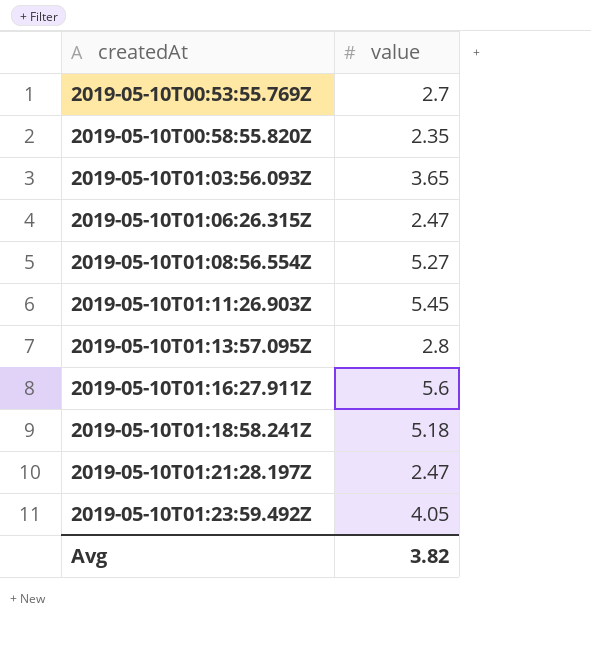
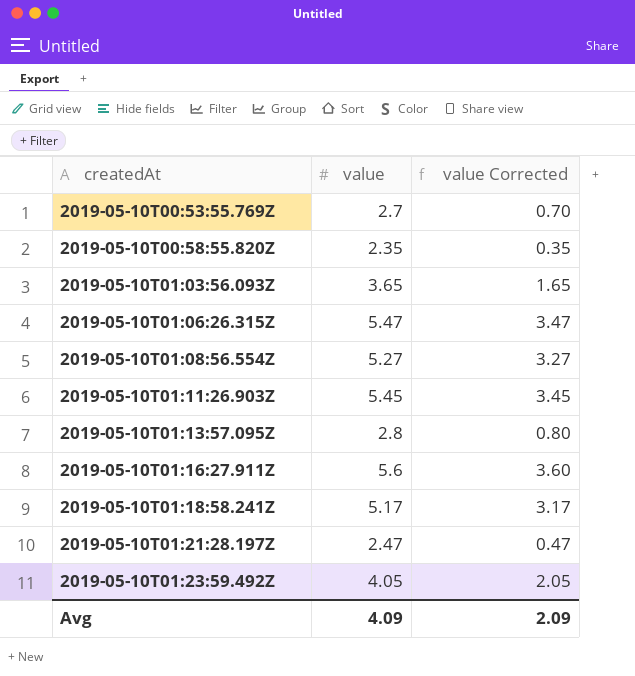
column value Corrected | formula: none -> [value] - 2
2019-05-10T01:06:26.315Z | value: 2.47 -> 5.47
2019-05-10T01:18:58.241Z | value: 5.18 -> 5.17
Avg | value: 3.82 -> 4.09

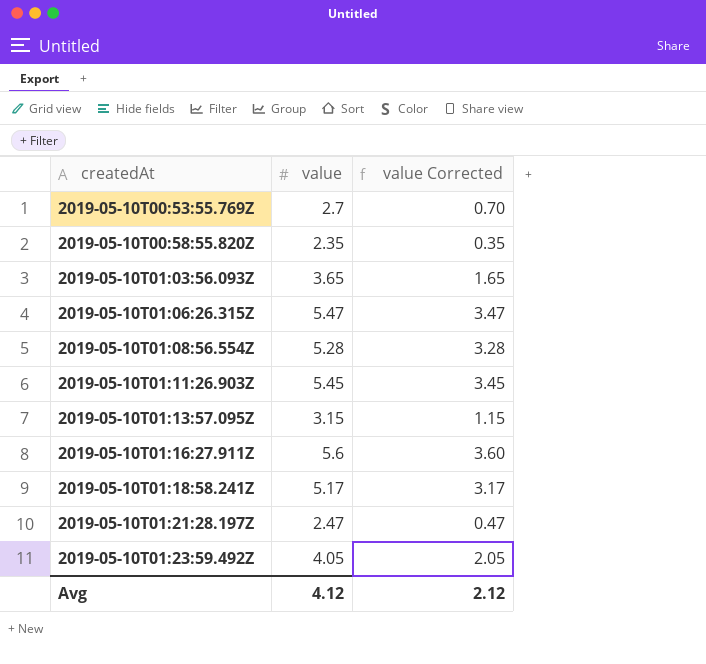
2019-05-10T01:08:56.554Z | value: 5.27 -> 5.28
2019-05-10T01:08:56.554Z | value Corrected: 3.27 -> 3.28
2019-05-10T01:13:57.095Z | value: 2.8 -> 3.15
2019-05-10T01:13:57.095Z | value Corrected: 0.80 -> 1.15
Avg | value: 4.09 -> 4.12
Avg | value Corrected: 2.09 -> 2.12

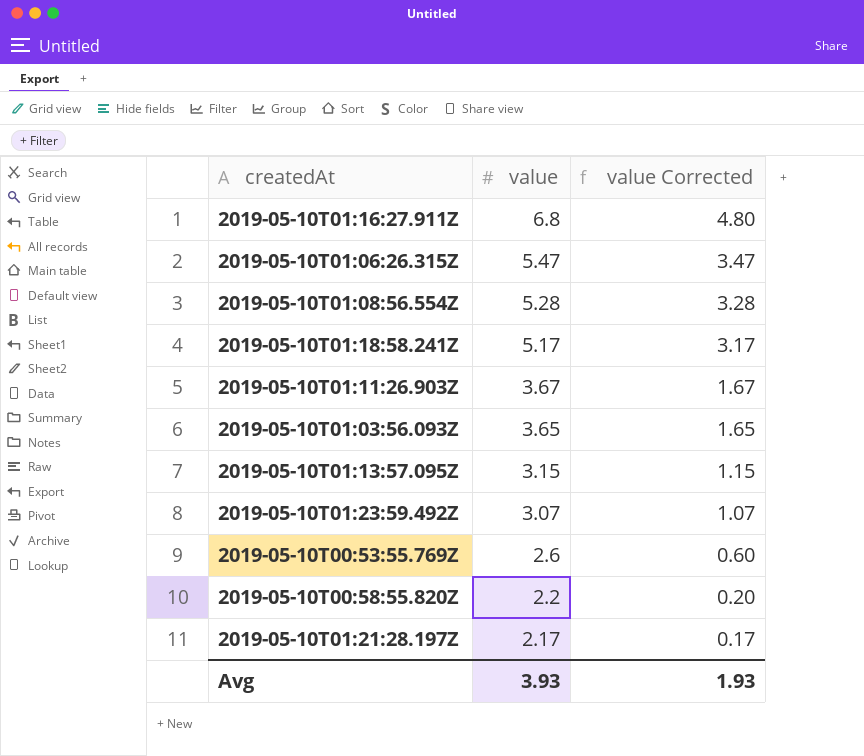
row order: createdAt ascending -> value descending
2019-05-10T01:16:27.911Z | value: 5.6 -> 6.8
2019-05-10T01:16:27.911Z | value Corrected: 3.60 -> 4.80
2019-05-10T01:11:26.903Z | value: 5.45 -> 3.67
2019-05-10T01:11:26.903Z | value Corrected: 3.45 -> 1.67
2019-05-10T01:23:59.492Z | value: 4.05 -> 3.07
2019-05-10T01:23:59.492Z | value Corrected: 2.05 -> 1.07
2019-05-10T00:53:55.769Z | value: 2.7 -> 2.6
2019-05-10T00:53:55.769Z | value Corrected: 0.70 -> 0.60
2019-05-10T00:58:55.820Z | value: 2.35 -> 2.2
2019-05-10T00:58:55.820Z | value Corrected: 0.35 -> 0.20
2019-05-10T01:21:28.197Z | value: 2.47 -> 2.17
2019-05-10T01:21:28.197Z | value Corrected: 0.47 -> 0.17
Avg | value: 4.12 -> 3.93
Avg | value Corrected: 2.12 -> 1.93

